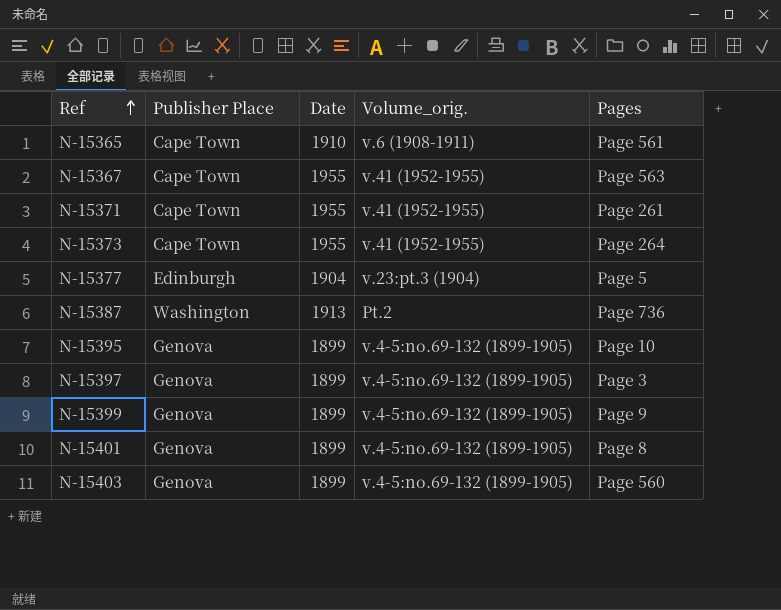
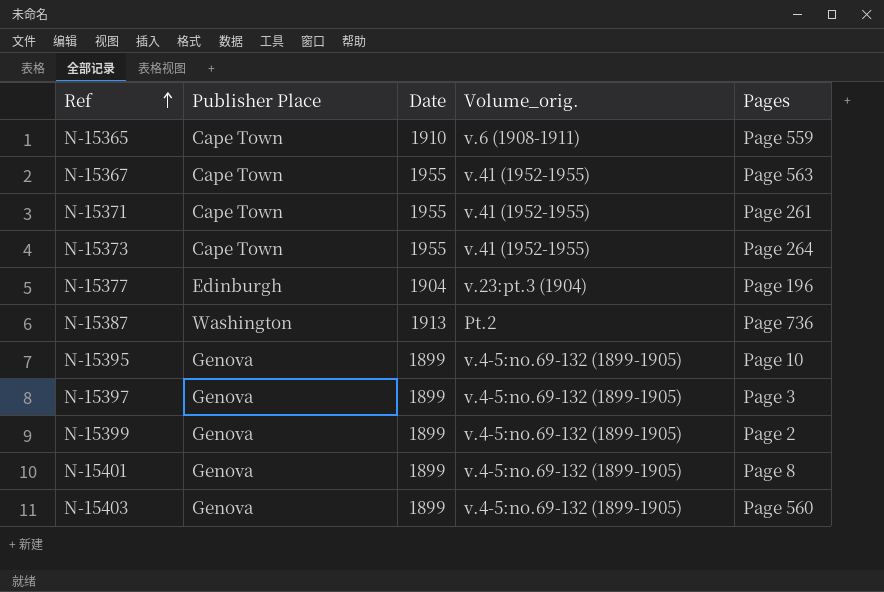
N-15365 | Pages: Page 561 -> Page 559
N-15377 | Pages: Page 5 -> Page 196
N-15399 | Pages: Page 9 -> Page 2

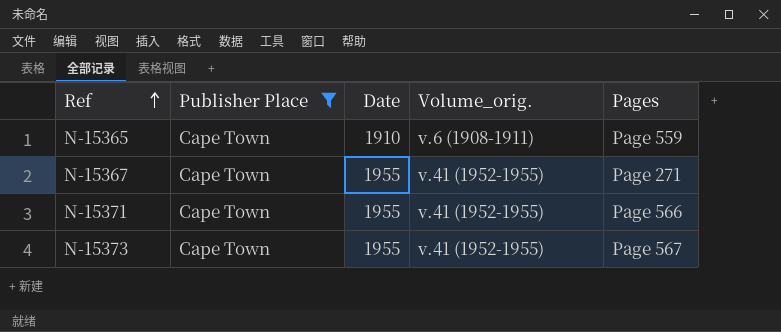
filter: none -> Publisher Place = Cape Town
N-15367 | Pages: Page 563 -> Page 271
N-15371 | Pages: Page 261 -> Page 566
N-15373 | Pages: Page 264 -> Page 567

